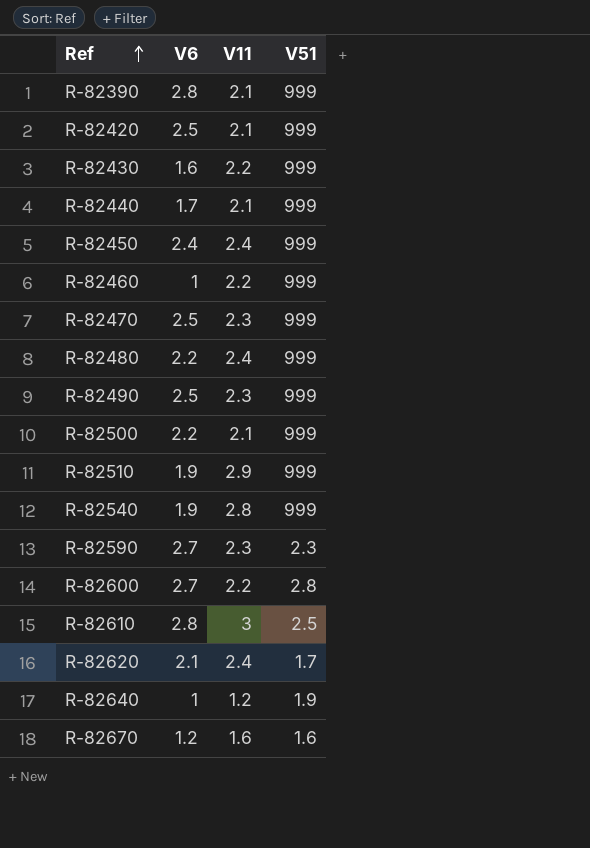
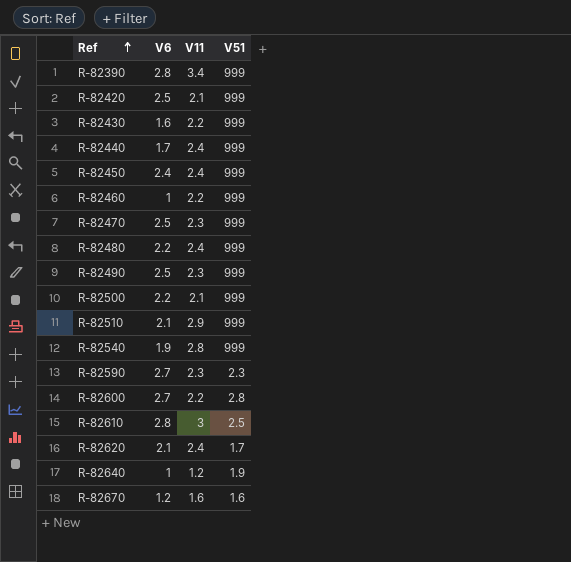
R-82390 | V11: 2.1 -> 3.4
R-82440 | V11: 2.1 -> 2.4
R-82510 | V6: 1.9 -> 2.1

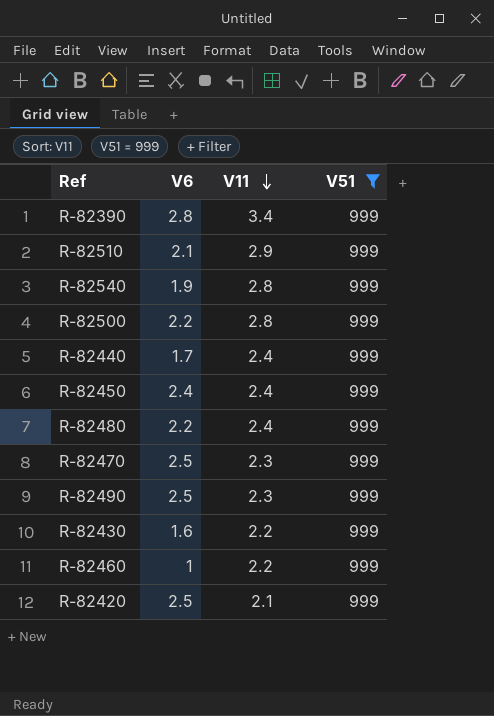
filter: none -> V51 = 999
row order: Ref ascending -> V11 descending
R-82500 | V11: 2.1 -> 2.8

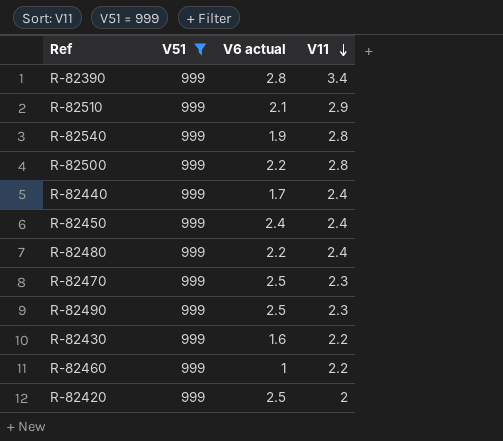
column V51 | position: 4 -> 2
column name: V6 -> V6 actual
R-82420 | V11: 2.1 -> 2

